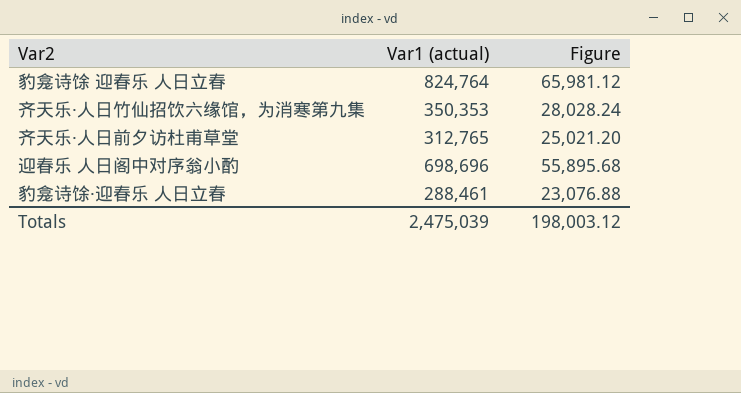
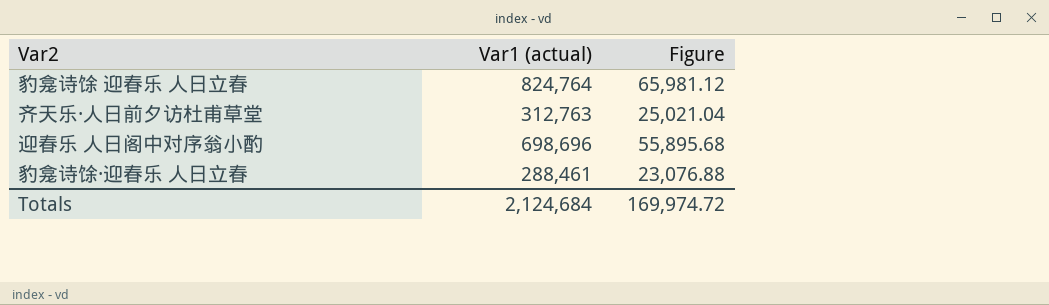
row 齐天乐·人日竹仙招饮六缘馆，为消寒第九集: 350,353 | 28,028.24 -> none
齐天乐·人日前夕访杜甫草堂 | Var1 (actual): 312,765 -> 312,763
齐天乐·人日前夕访杜甫草堂 | Figure: 25,021.20 -> 25,021.04
Totals | Var1 (actual): 2,475,039 -> 2,124,684
Totals | Figure: 198,003.12 -> 169,974.72

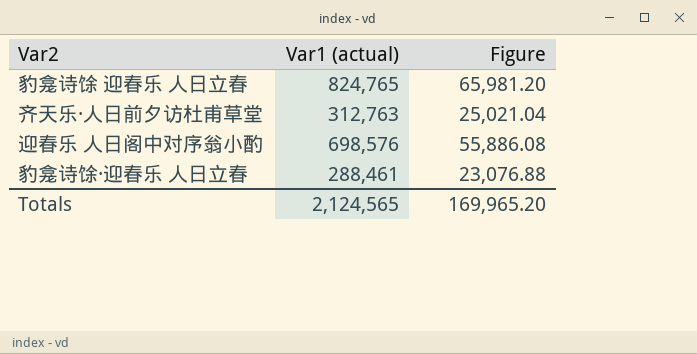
豹龛诗馀 迎春乐 人日立春 | Var1 (actual): 824,764 -> 824,765
豹龛诗馀 迎春乐 人日立春 | Figure: 65,981.12 -> 65,981.20
迎春乐 人日阁中对序翁小酌 | Var1 (actual): 698,696 -> 698,576
迎春乐 人日阁中对序翁小酌 | Figure: 55,895.68 -> 55,886.08
Totals | Var1 (actual): 2,124,684 -> 2,124,565
Totals | Figure: 169,974.72 -> 169,965.20

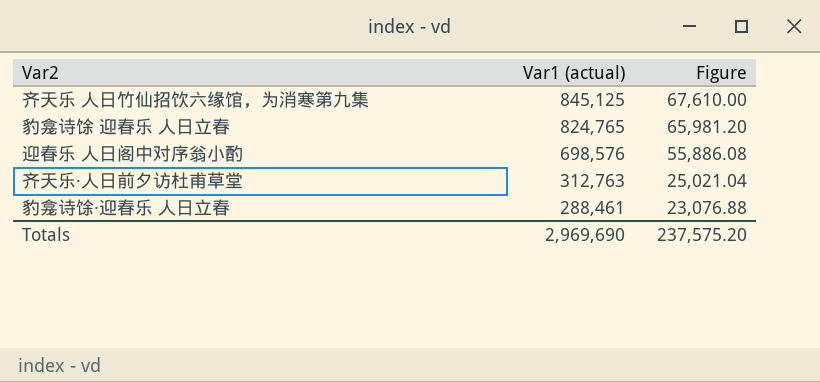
row order: none -> Var1 (actual) descending
row 齐天乐 人日竹仙招饮六缘馆，为消寒第九集: none -> 845,125 | 67,610.00
Totals | Var1 (actual): 2,124,565 -> 2,969,690
Totals | Figure: 169,965.20 -> 237,575.20

